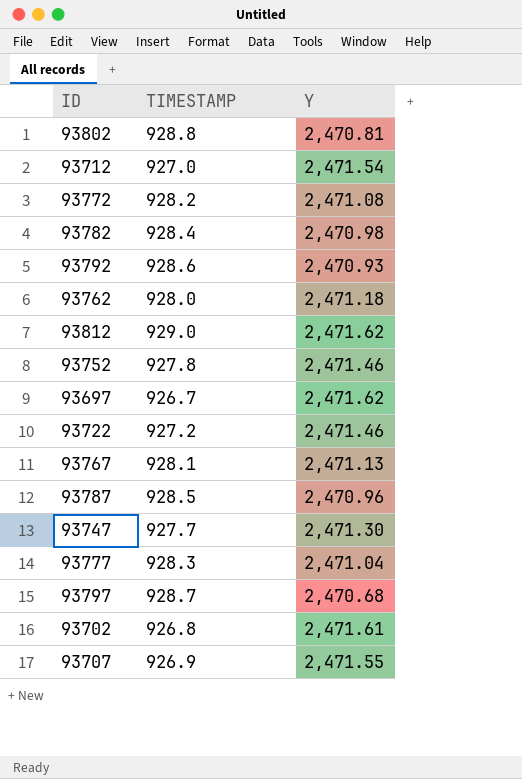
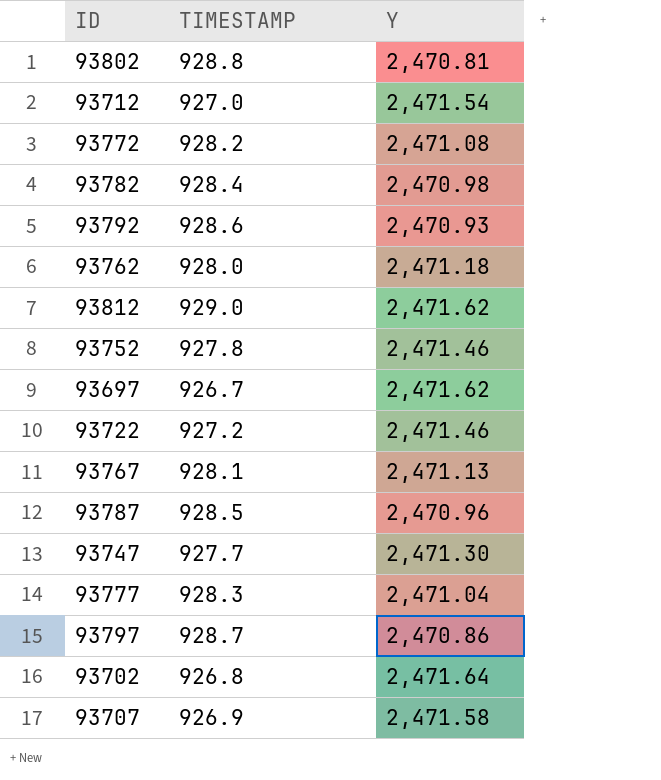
93797 | Y: 2,470.68 -> 2,470.86
93702 | Y: 2,471.61 -> 2,471.64
93707 | Y: 2,471.55 -> 2,471.58

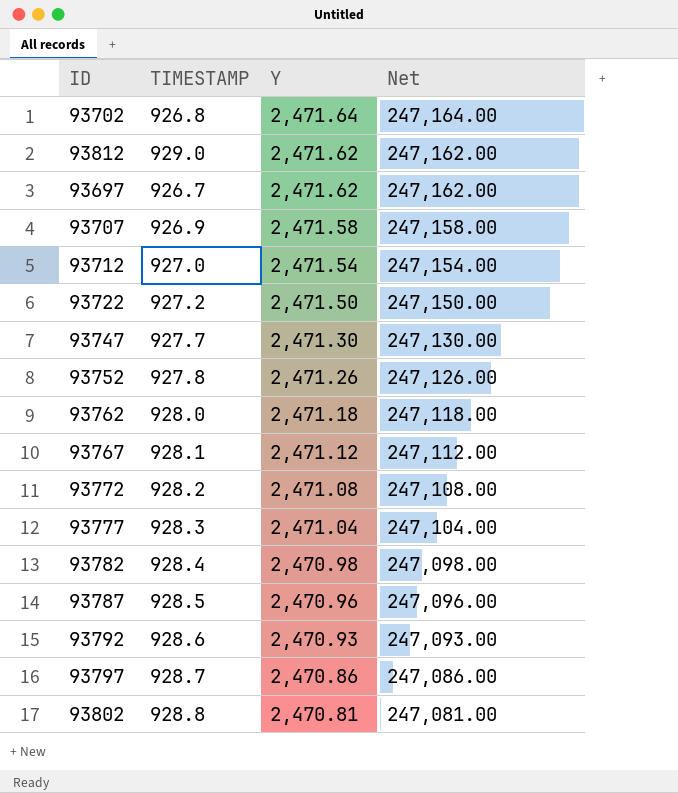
row order: none -> Y descending
column Net | formula: none -> [Y] * 100
93722 | Y: 2,471.46 -> 2,471.50
93752 | Y: 2,471.46 -> 2,471.26
93767 | Y: 2,471.13 -> 2,471.12

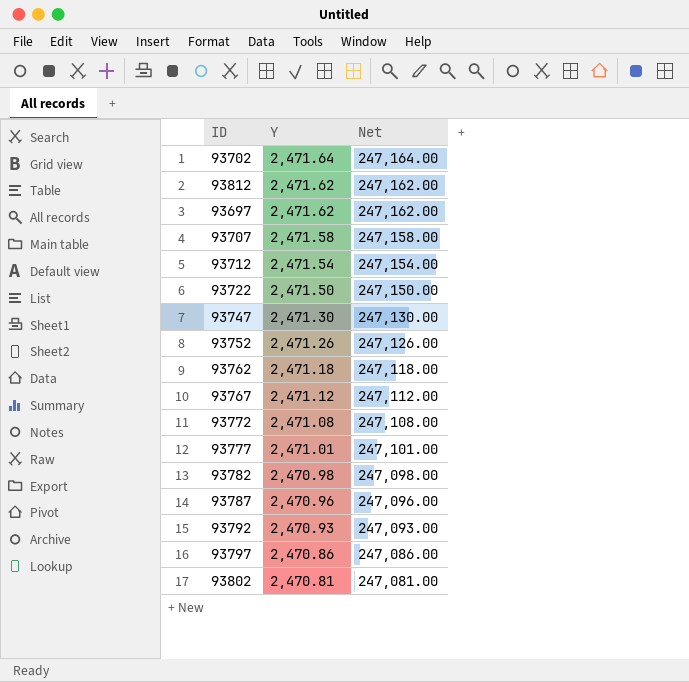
column TIMESTAMP | position: 2 -> none
93777 | Y: 2,471.04 -> 2,471.01
93777 | Net: 247,104.00 -> 247,101.00

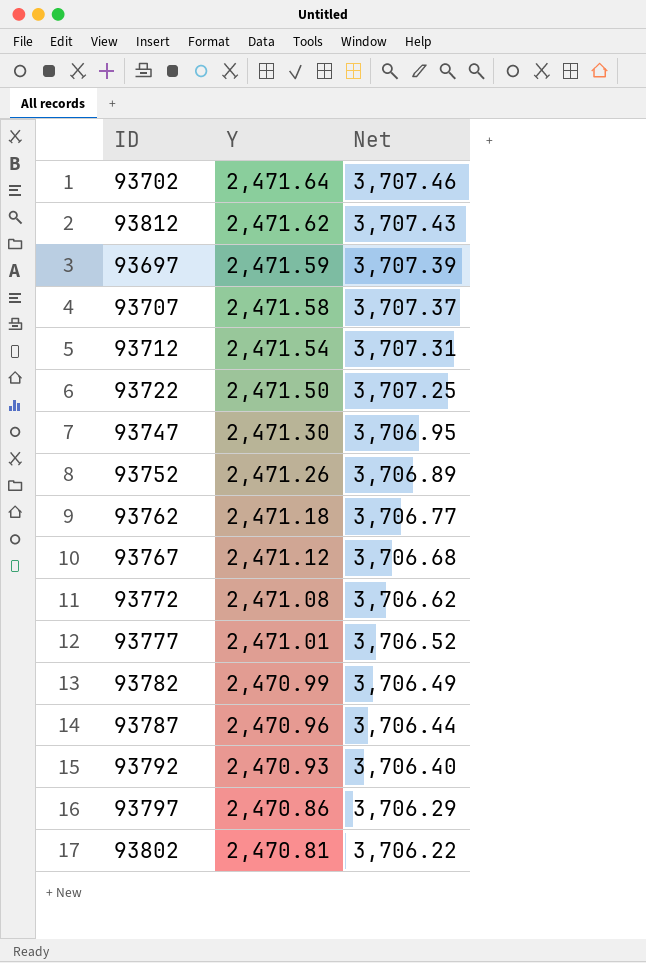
column Net | formula: [Y] * 100 -> [Y] * 1.5
93697 | Y: 2,471.62 -> 2,471.59
93782 | Y: 2,470.98 -> 2,470.99

